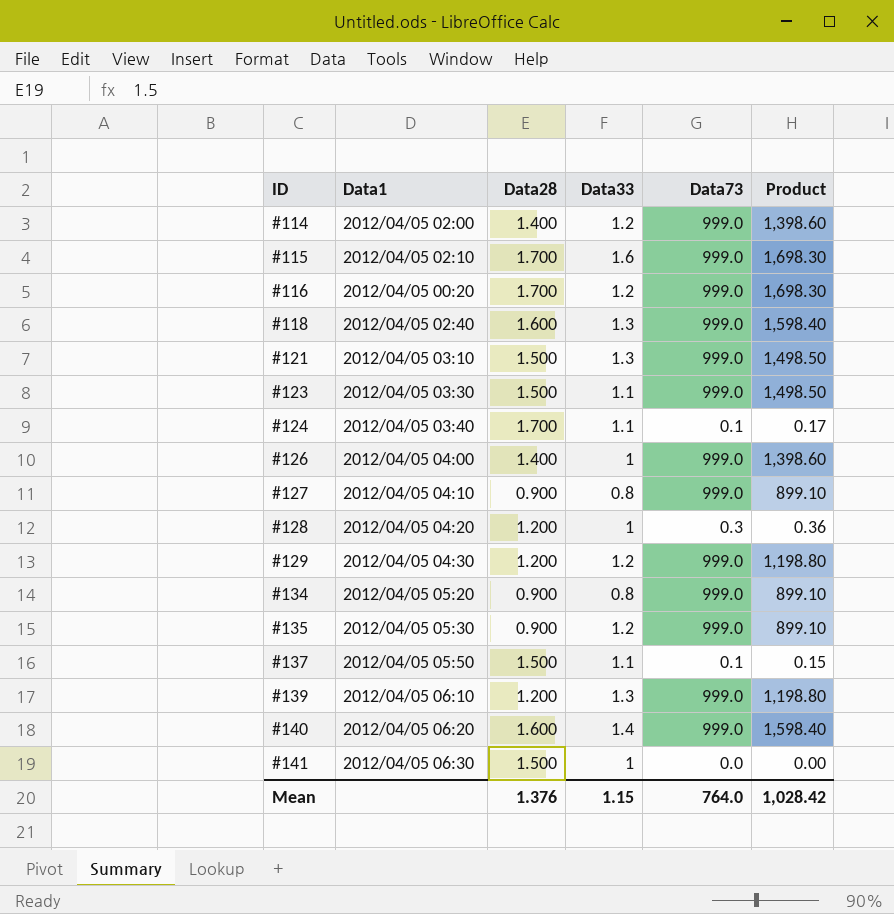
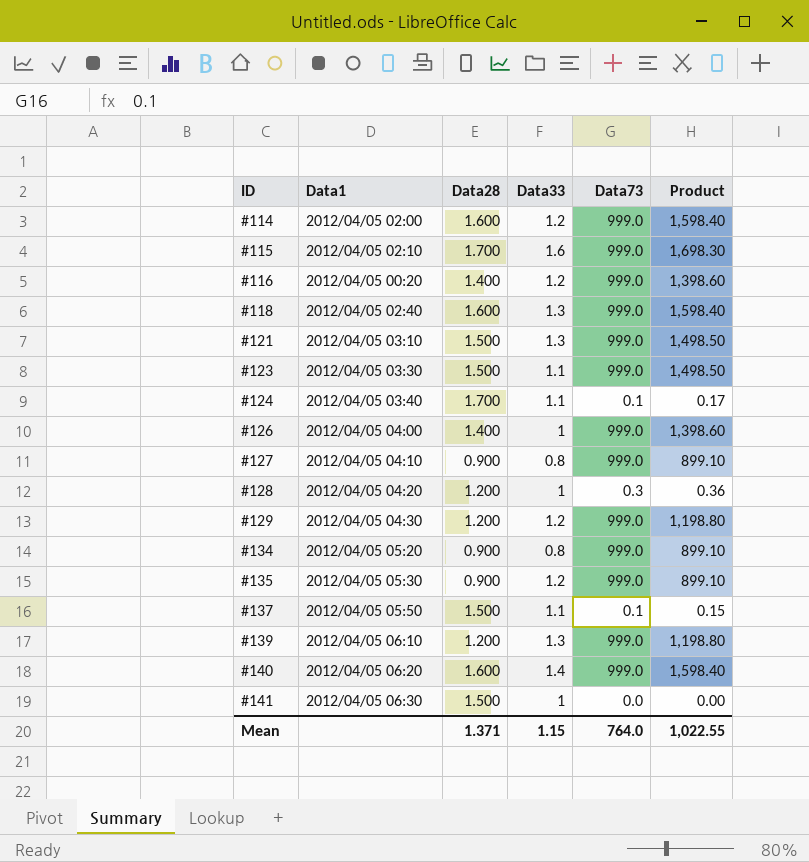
#114 | Data28: 1.400 -> 1.600
#114 | Product: 1,398.60 -> 1,598.40
#116 | Data28: 1.700 -> 1.400
#116 | Product: 1,698.30 -> 1,398.60
Mean | Data28: 1.376 -> 1.371
Mean | Product: 1,028.42 -> 1,022.55

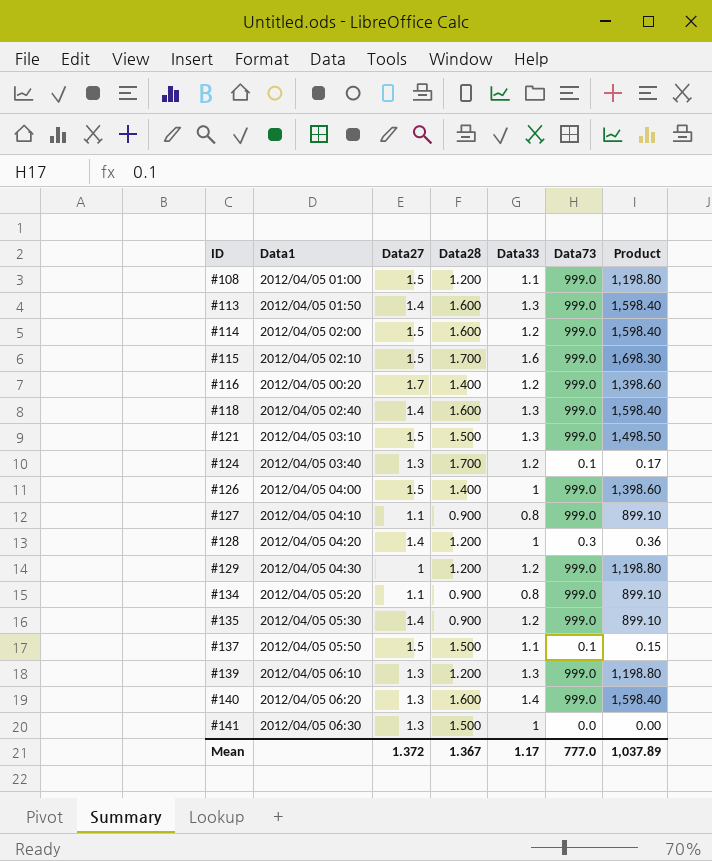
column Data27 | position: none -> 3
row #123: 2012/04/05 03:30 | 1.500 | 1.1 | 999.0 | 1,498.50 -> none
row #108: none -> 2012/04/05 01:00 | 1.5 | 1.200 | 1.1 | 999.0 | 1,198.80
row #113: none -> 2012/04/05 01:50 | 1.4 | 1.600 | 1.3 | 999.0 | 1,598.40
#124 | Data33: 1.1 -> 1.2
Mean | Data28: 1.371 -> 1.367
Mean | Data33: 1.15 -> 1.17
Mean | Data73: 764.0 -> 777.0
Mean | Product: 1,022.55 -> 1,037.89

